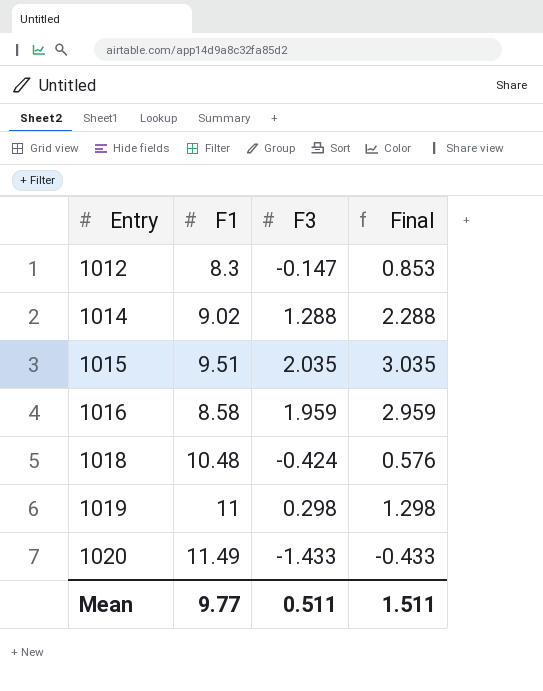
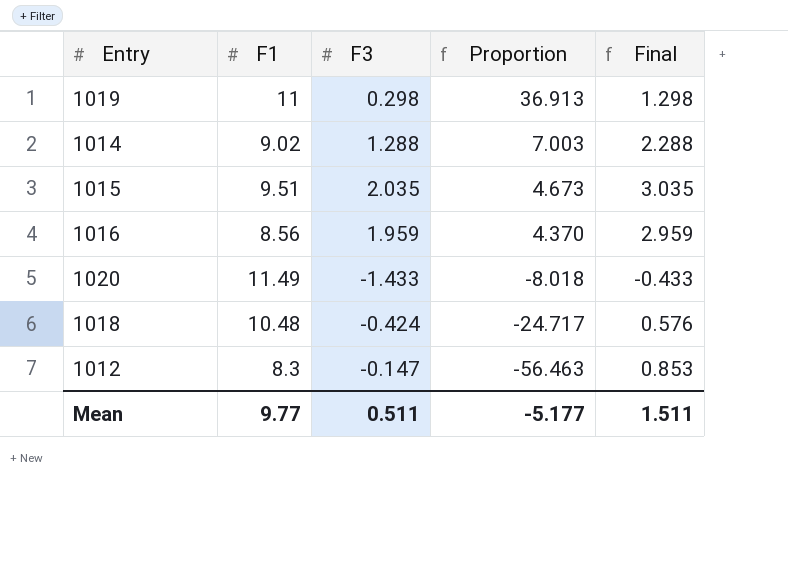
row order: Entry ascending -> Proportion descending
column Proportion | formula: none -> [F1] / [F3]
1016 | F1: 8.58 -> 8.56

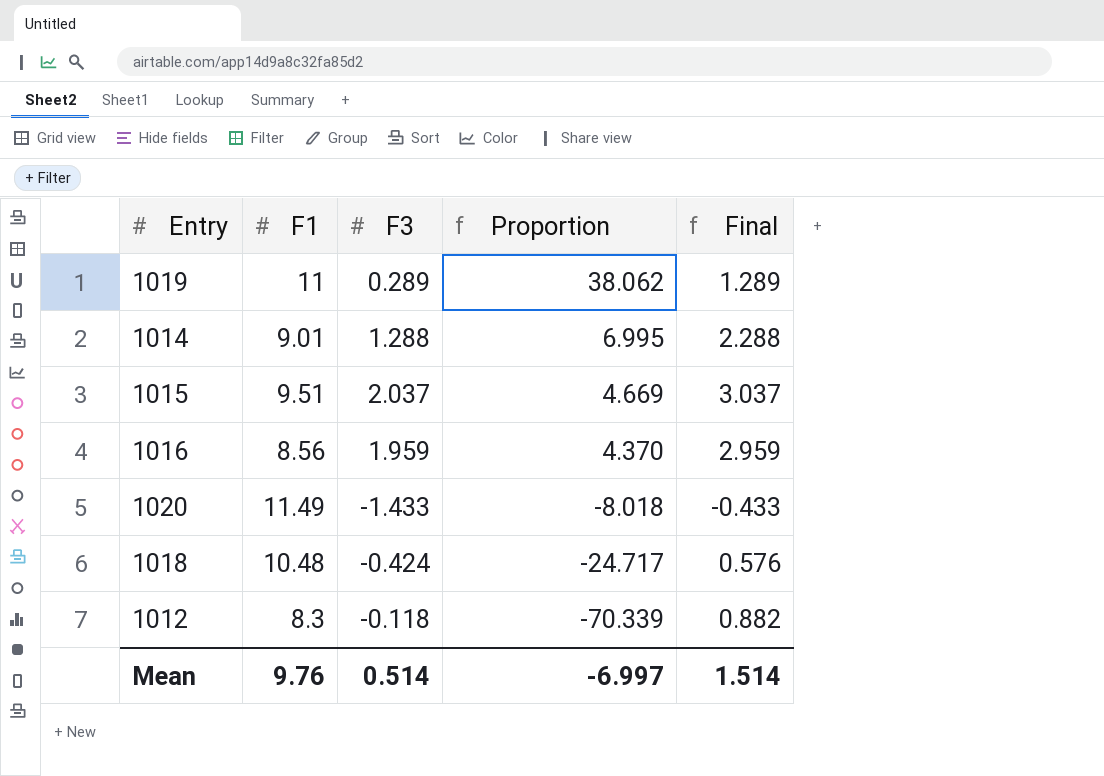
1019 | F3: 0.298 -> 0.289
1019 | Proportion: 36.913 -> 38.062
1019 | Final: 1.298 -> 1.289
1014 | F1: 9.02 -> 9.01
1014 | Proportion: 7.003 -> 6.995
1015 | F3: 2.035 -> 2.037
1015 | Proportion: 4.673 -> 4.669
1015 | Final: 3.035 -> 3.037
1012 | F3: -0.147 -> -0.118
1012 | Proportion: -56.463 -> -70.339
1012 | Final: 0.853 -> 0.882
Mean | F1: 9.77 -> 9.76
Mean | F3: 0.511 -> 0.514
Mean | Proportion: -5.177 -> -6.997
Mean | Final: 1.511 -> 1.514

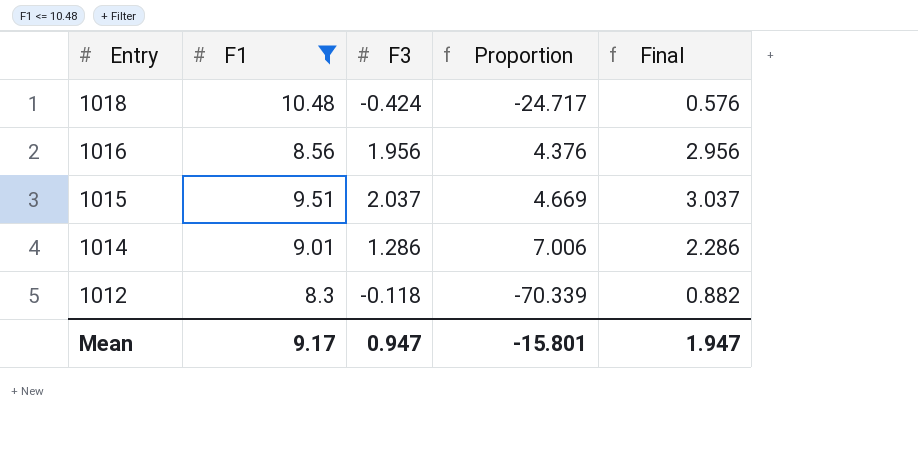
filter: none -> F1 <= 10.48
row order: Proportion descending -> Entry descending
1016 | F3: 1.959 -> 1.956
1016 | Proportion: 4.370 -> 4.376
1016 | Final: 2.959 -> 2.956
1014 | F3: 1.288 -> 1.286
1014 | Proportion: 6.995 -> 7.006
1014 | Final: 2.288 -> 2.286
Mean | F1: 9.76 -> 9.17
Mean | F3: 0.514 -> 0.947
Mean | Proportion: -6.997 -> -15.801
Mean | Final: 1.514 -> 1.947

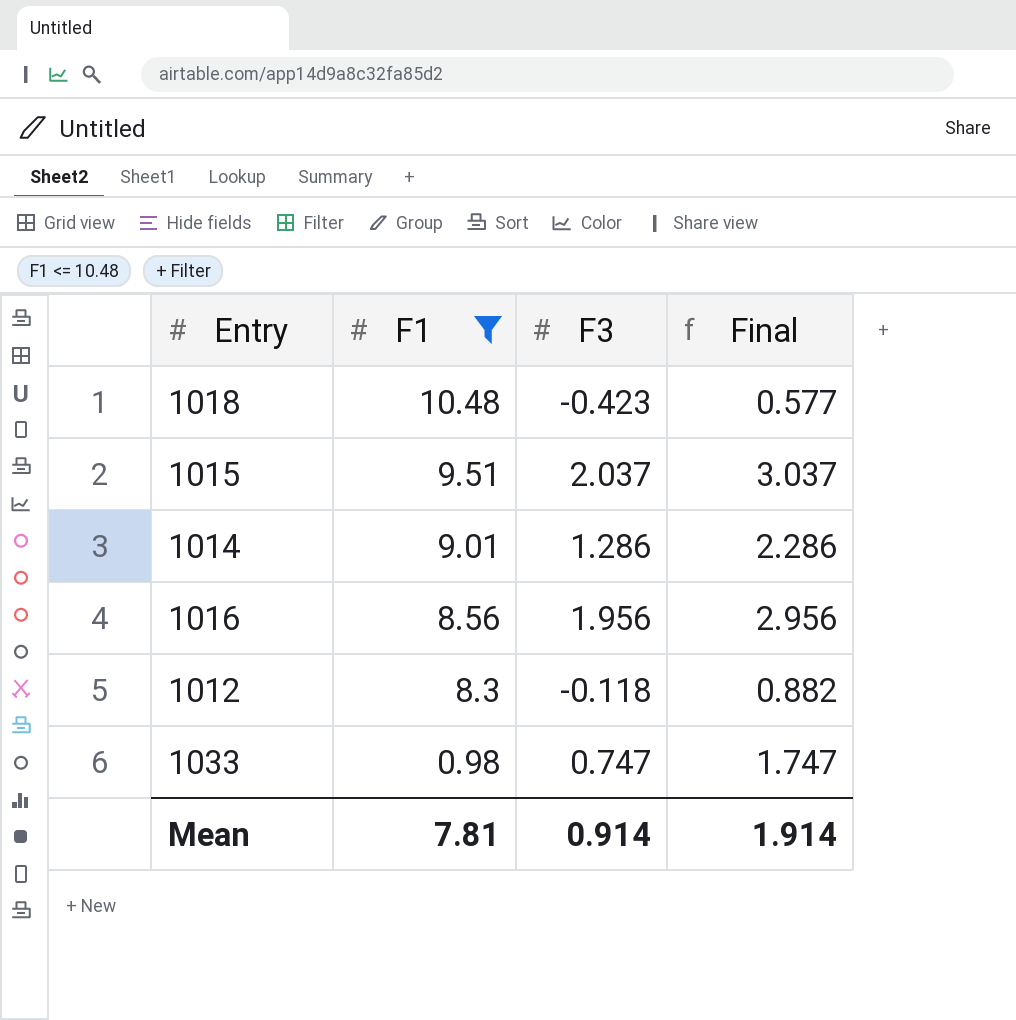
row order: Entry descending -> F1 descending
column Proportion | formula: [F1] / [F3] -> none
1018 | F3: -0.424 -> -0.423
1018 | Final: 0.576 -> 0.577
row 1033: none -> 0.98 | 0.747 | 1.747
Mean | F1: 9.17 -> 7.81
Mean | F3: 0.947 -> 0.914
Mean | Final: 1.947 -> 1.914

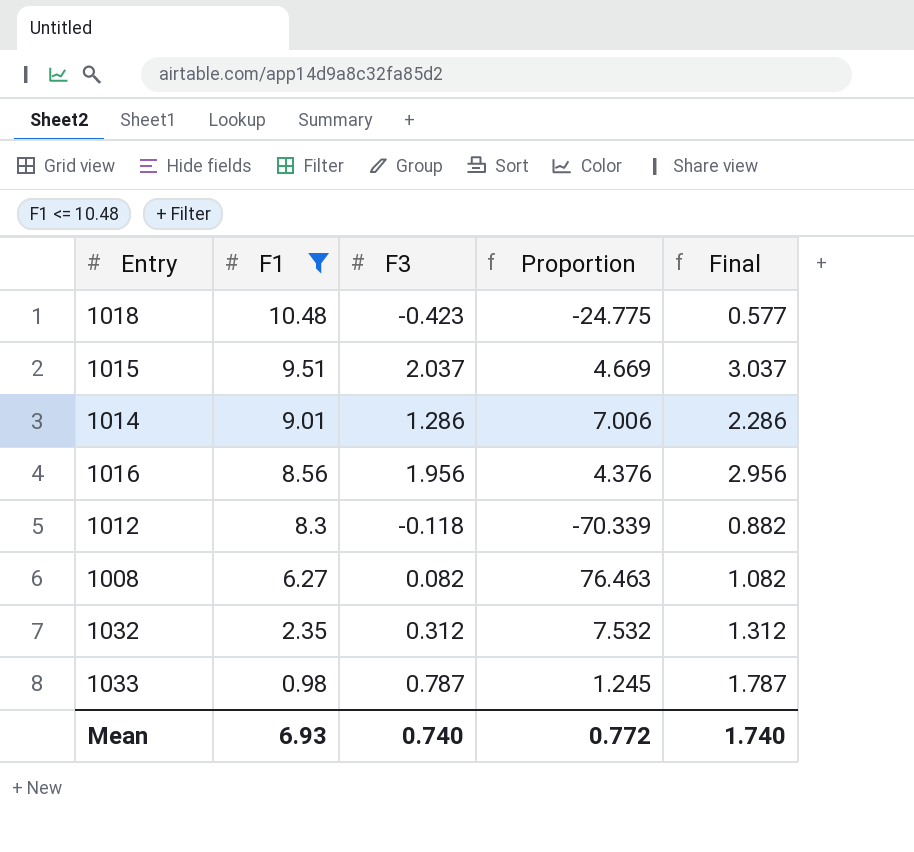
column Proportion | formula: none -> [F1] / [F3]
row 1008: none -> 6.27 | 0.082 | 76.463 | 1.082
row 1032: none -> 2.35 | 0.312 | 7.532 | 1.312
1033 | F3: 0.747 -> 0.787
1033 | Final: 1.747 -> 1.787
Mean | F1: 7.81 -> 6.93
Mean | F3: 0.914 -> 0.740
Mean | Final: 1.914 -> 1.740

